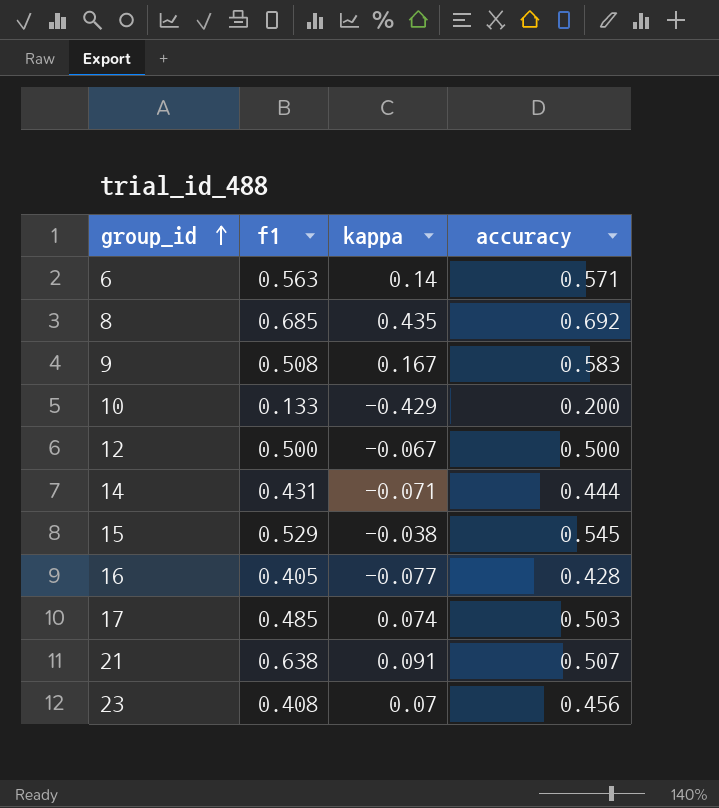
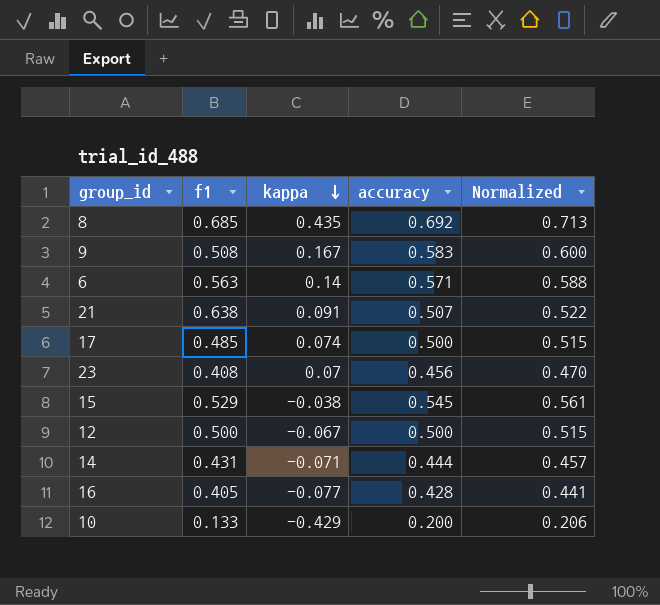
row order: group_id ascending -> kappa descending
column Normalized | formula: none -> [accuracy] * 1.03
17 | accuracy: 0.503 -> 0.500

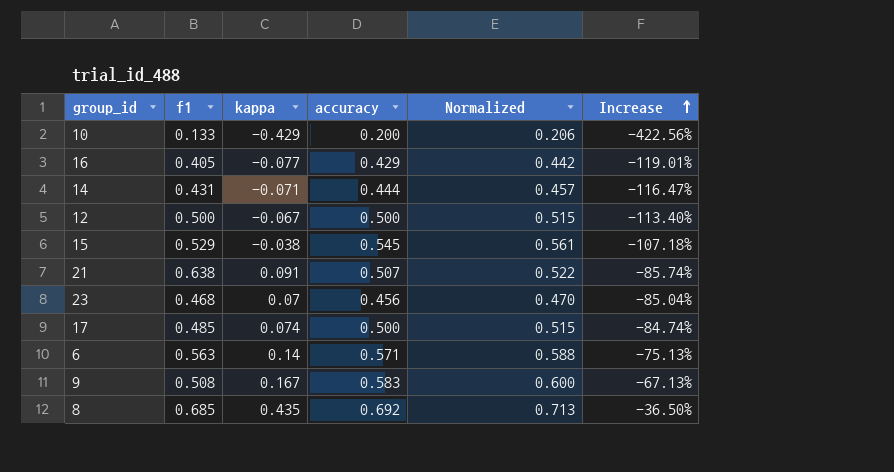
row order: kappa descending -> Increase ascending
column Increase | formula: none -> ([kappa] - [f1]) / [f1]
16 | accuracy: 0.428 -> 0.429
16 | Normalized: 0.441 -> 0.442
23 | f1: 0.408 -> 0.468

